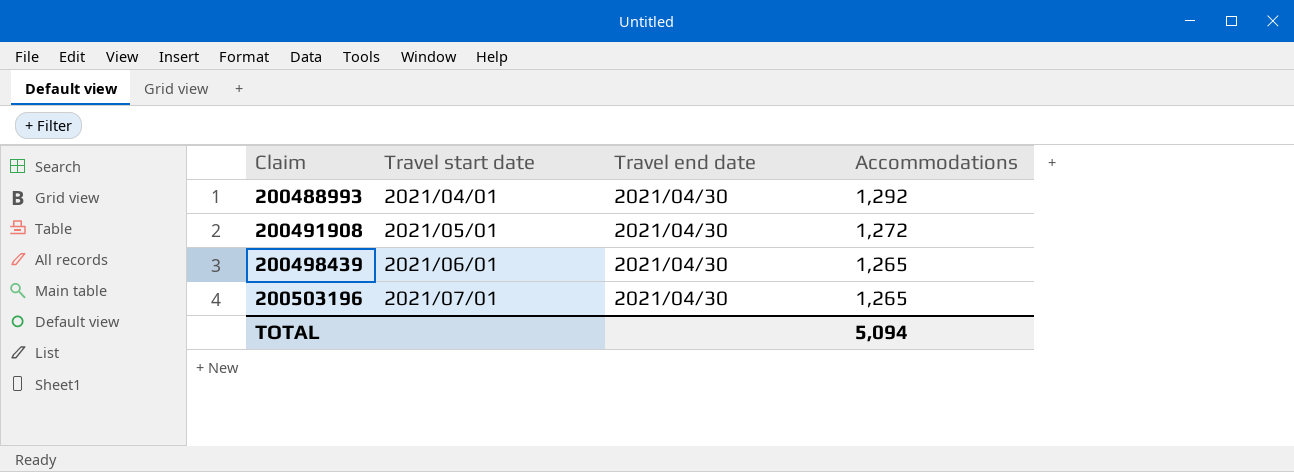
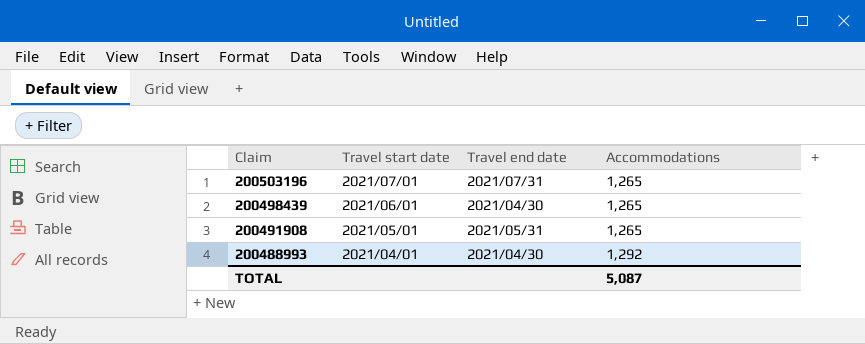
row order: Claim ascending -> Claim descending
200503196 | Travel end date: 2021/04/30 -> 2021/07/31
200491908 | Travel end date: 2021/04/30 -> 2021/05/31
200491908 | Accommodations: 1,272 -> 1,265
TOTAL | Accommodations: 5,094 -> 5,087

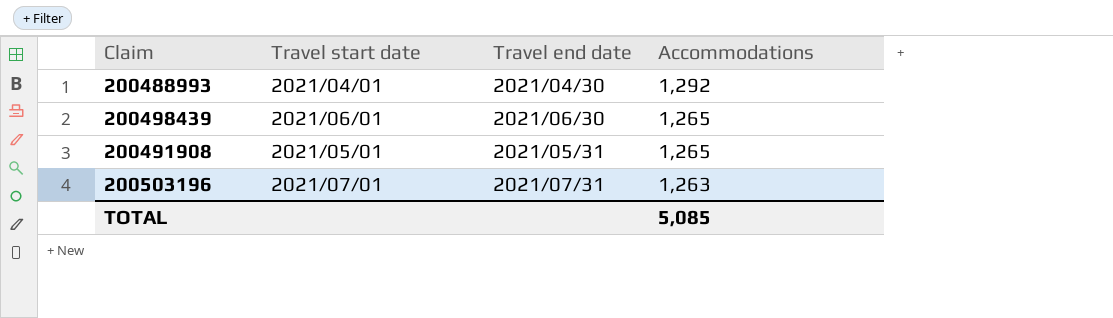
row order: Claim descending -> Accommodations descending
200498439 | Travel end date: 2021/04/30 -> 2021/06/30
200503196 | Accommodations: 1,265 -> 1,263
TOTAL | Accommodations: 5,087 -> 5,085

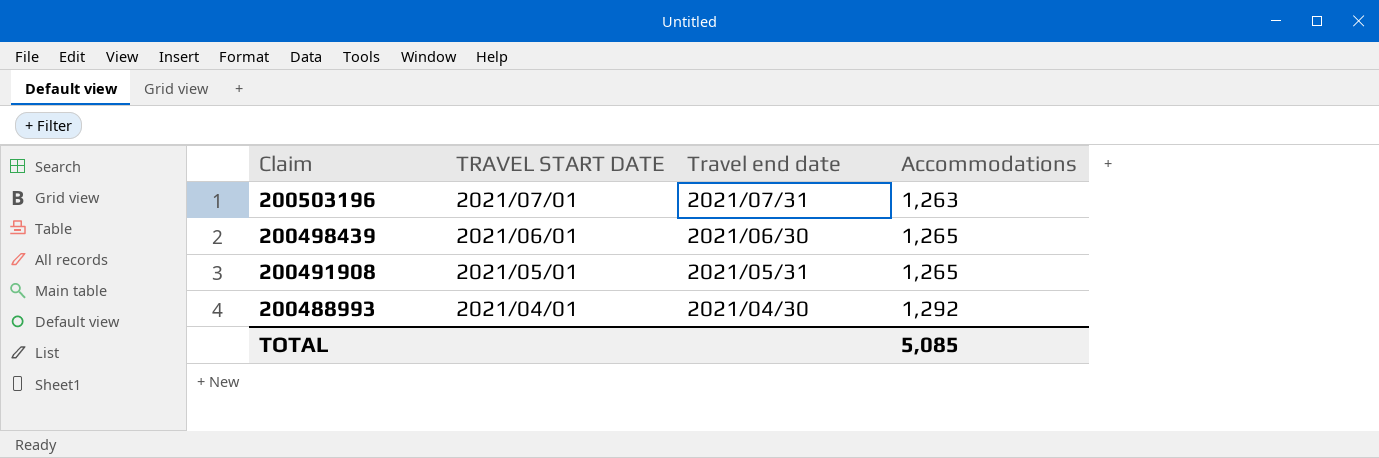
row order: Accommodations descending -> Claim descending
column name: Travel start date -> TRAVEL START DATE

